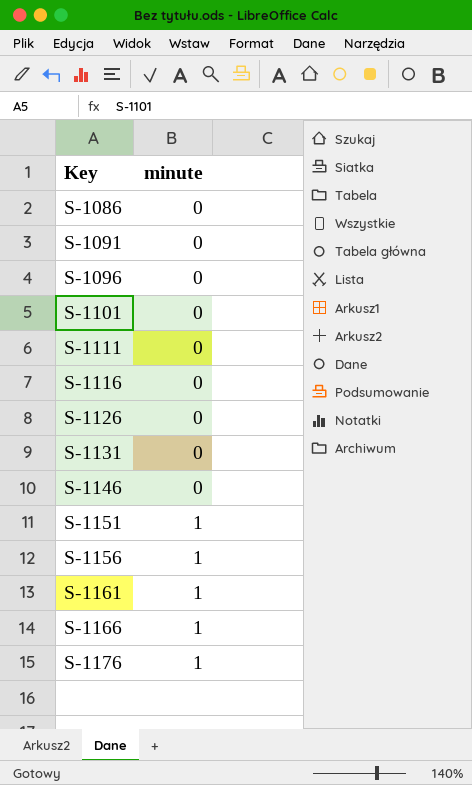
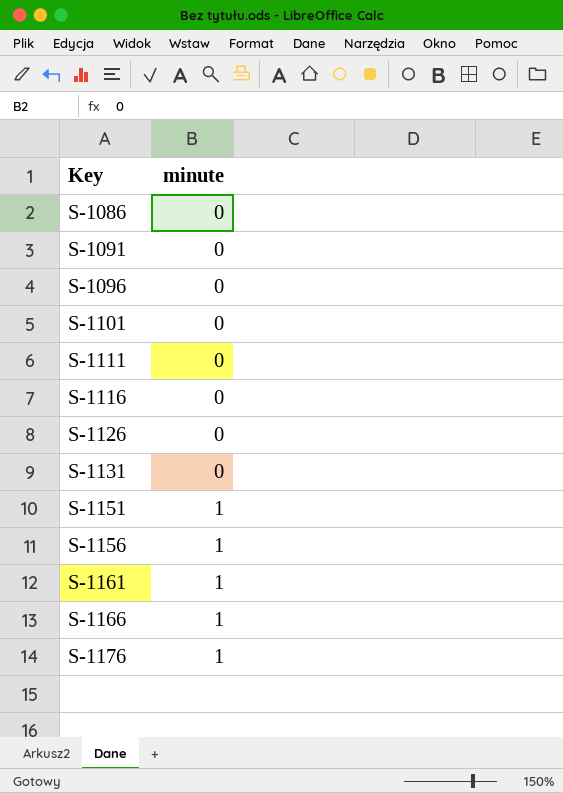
row S-1146: 0 -> none

